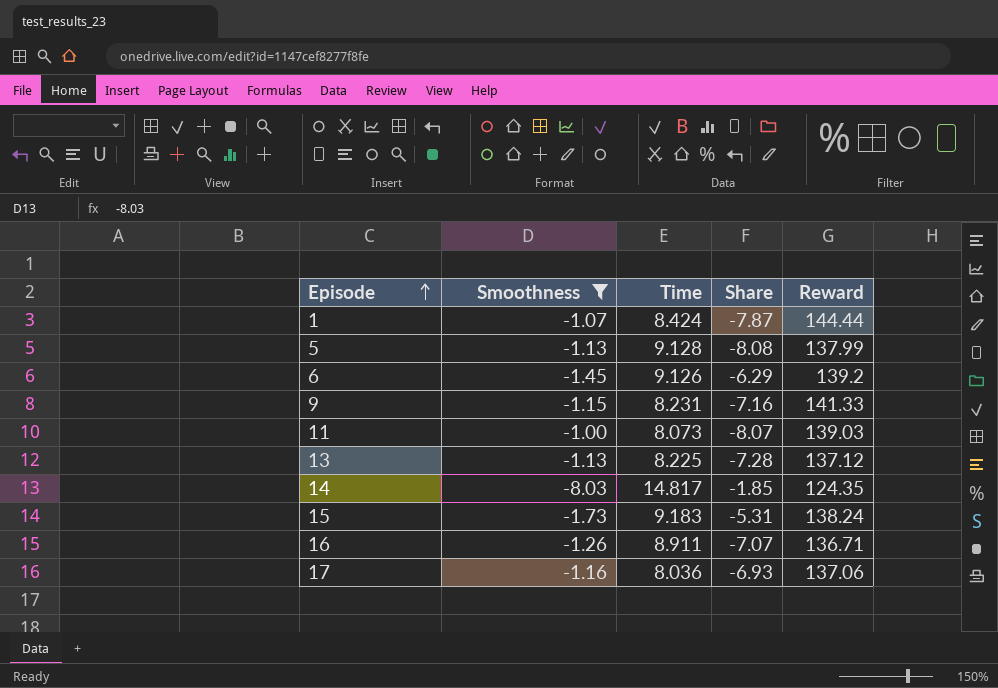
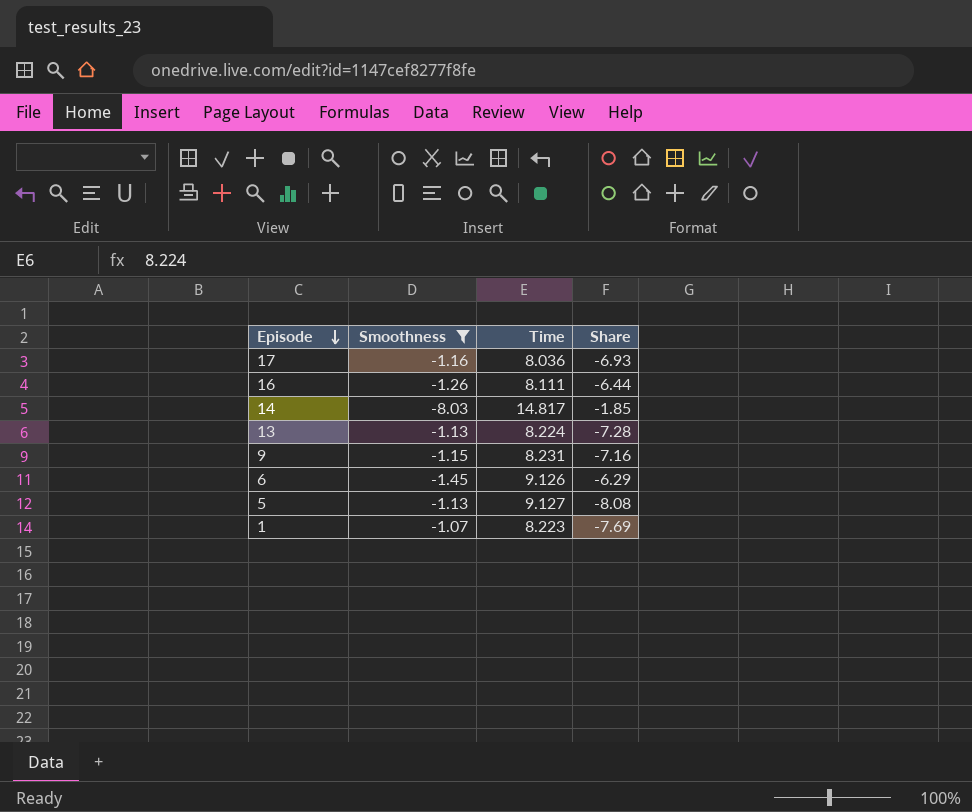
row order: Episode ascending -> Episode descending
column Reward | position: 5 -> none
row 11: -1.00 | 8.073 | -8.07 | 139.03 -> none
row 15: -1.73 | 9.183 | -5.31 | 138.24 -> none
16 | Time: 8.911 -> 8.111
16 | Share: -7.07 -> -6.44
13 | Time: 8.225 -> 8.224
5 | Time: 9.128 -> 9.127
1 | Time: 8.424 -> 8.223
1 | Share: -7.87 -> -7.69

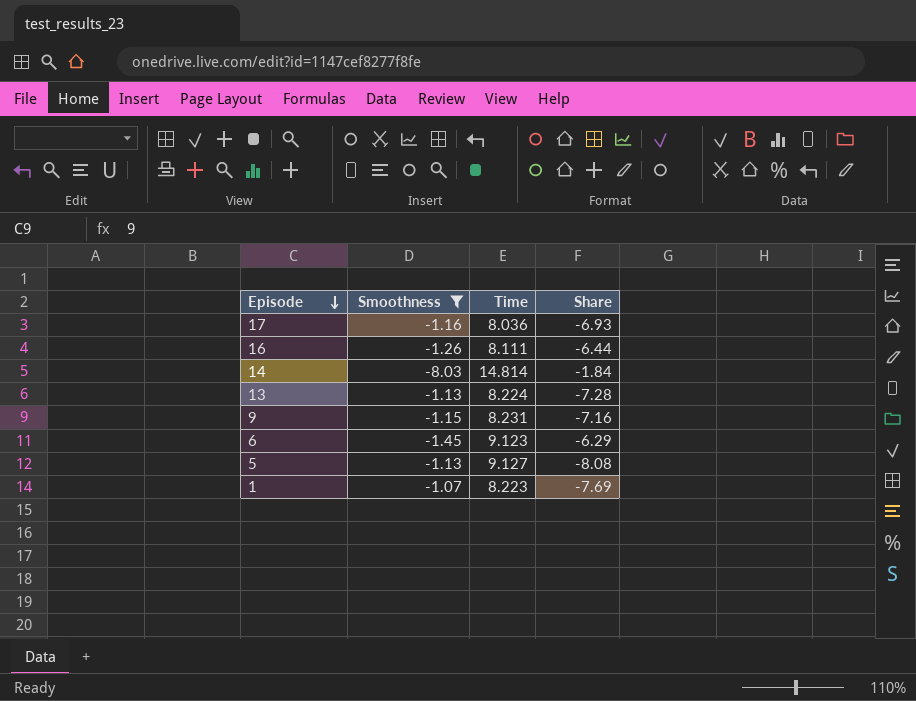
14 | Time: 14.817 -> 14.814
14 | Share: -1.85 -> -1.84
6 | Time: 9.126 -> 9.123

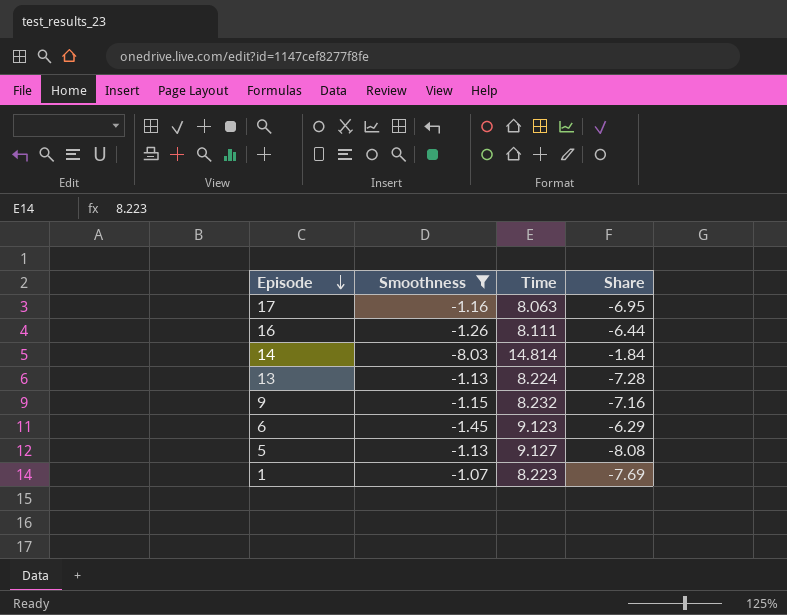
17 | Time: 8.036 -> 8.063
17 | Share: -6.93 -> -6.95
9 | Time: 8.231 -> 8.232

